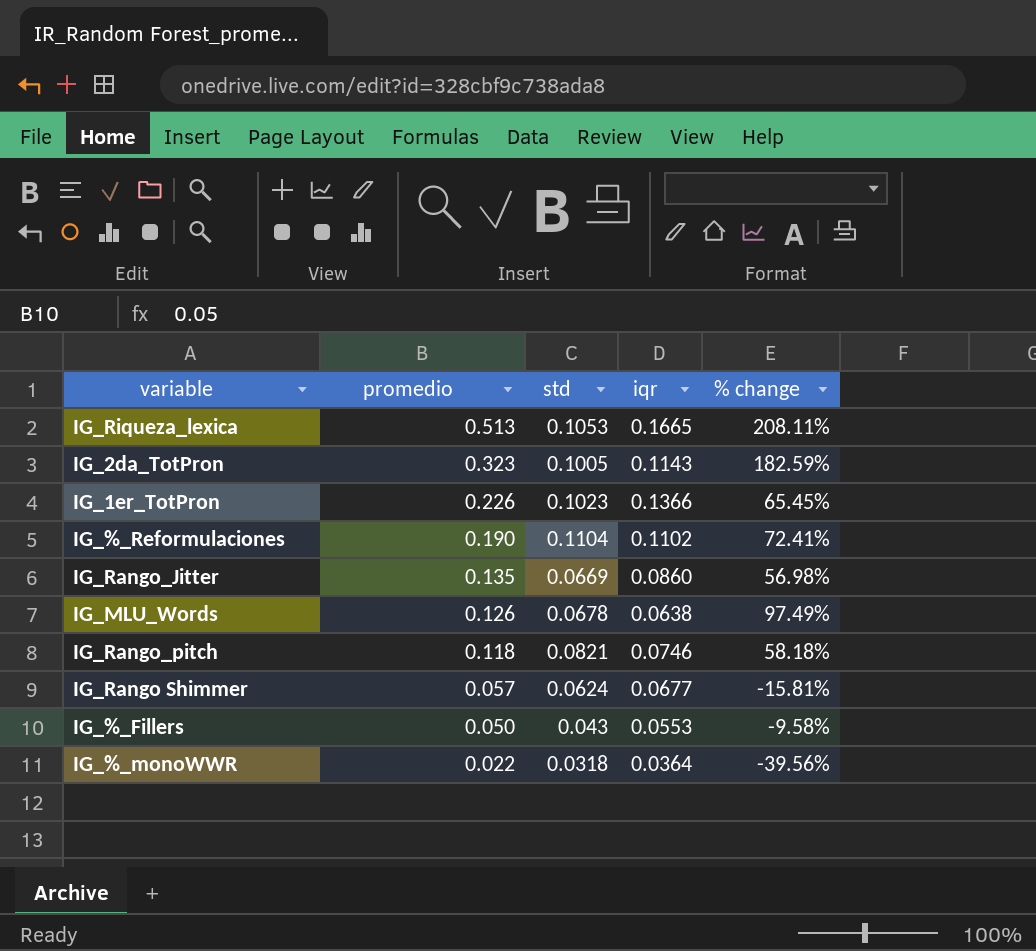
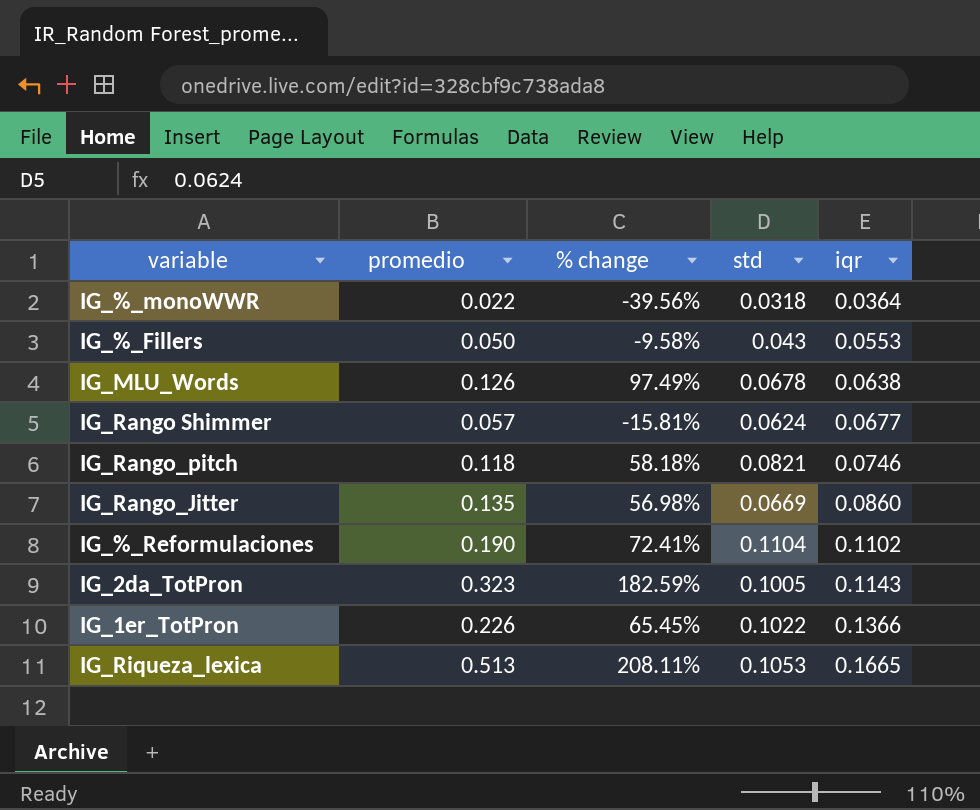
row order: promedio descending -> iqr ascending
column % change | position: 5 -> 3
IG_1er_TotPron | std: 0.1023 -> 0.1022

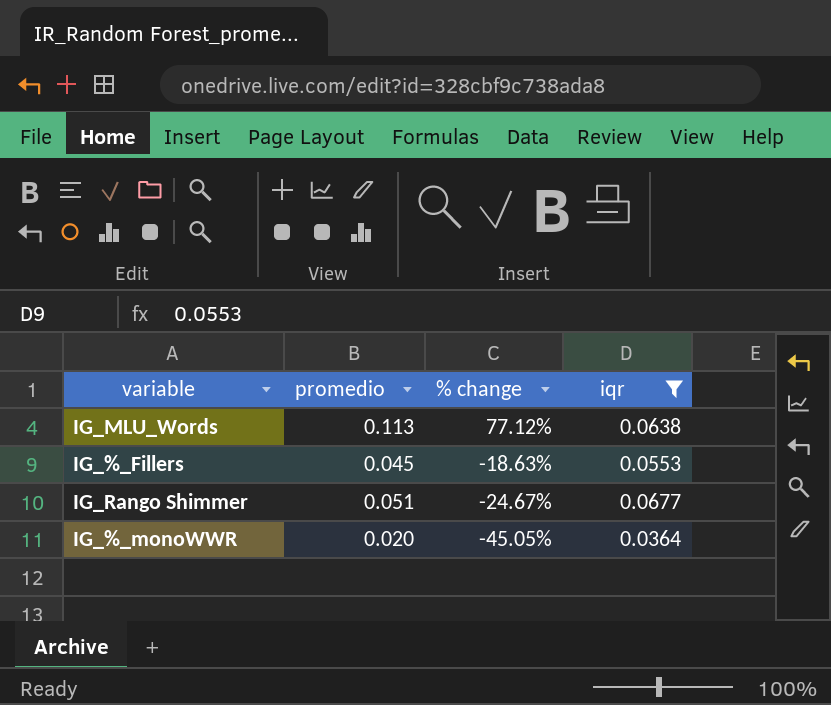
filter: none -> iqr <= 0.0677
row order: iqr ascending -> % change descending
column std | position: 4 -> none
IG_MLU_Words | promedio: 0.126 -> 0.113
IG_MLU_Words | % change: 97.49% -> 77.12%
IG_%_Fillers | promedio: 0.050 -> 0.045
IG_%_Fillers | % change: -9.58% -> -18.63%
IG_Rango Shimmer | promedio: 0.057 -> 0.051
IG_Rango Shimmer | % change: -15.81% -> -24.67%
IG_%_monoWWR | promedio: 0.022 -> 0.020
IG_%_monoWWR | % change: -39.56% -> -45.05%

